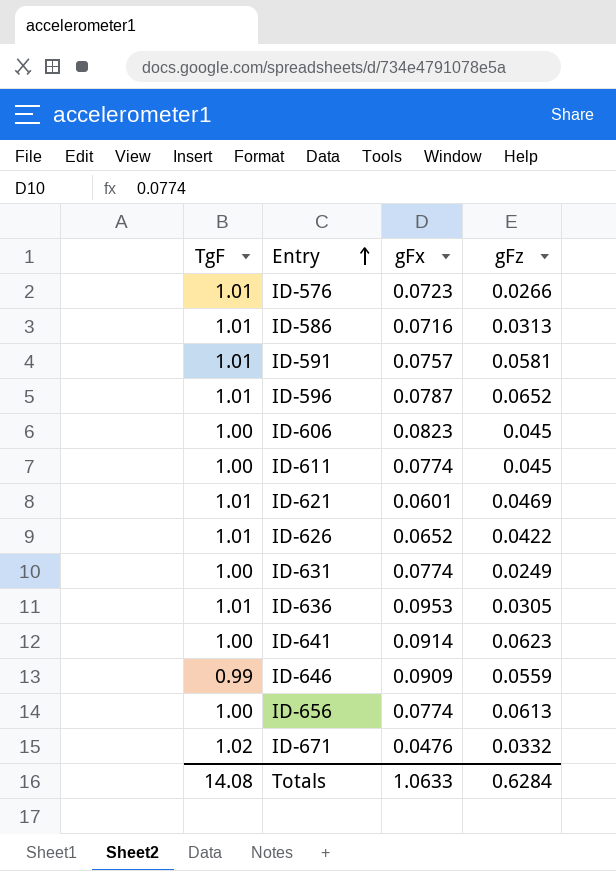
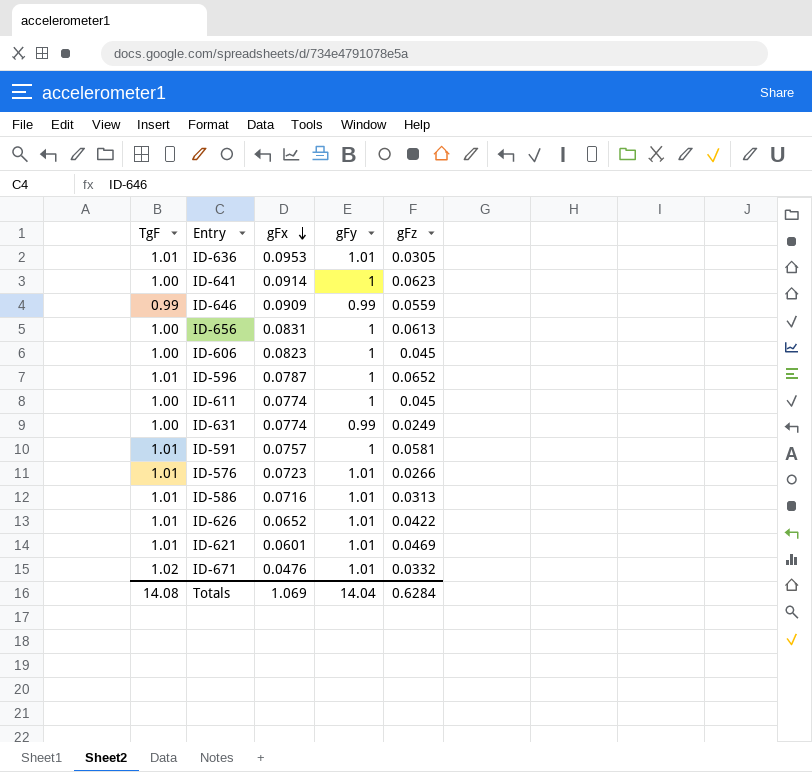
row order: Entry ascending -> gFx descending
column gFy | position: none -> 4
ID-656 | gFx: 0.0774 -> 0.0831
Totals | gFx: 1.0633 -> 1.069

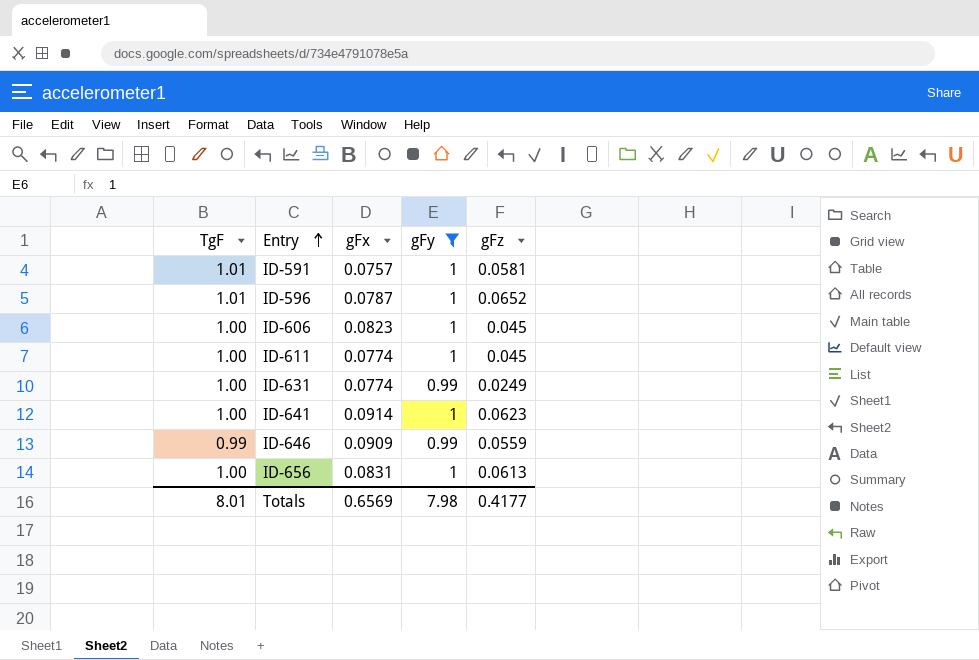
filter: none -> gFy != 1.01
row order: gFx descending -> Entry ascending
Totals | TgF: 14.08 -> 8.01
Totals | gFx: 1.069 -> 0.6569
Totals | gFy: 14.04 -> 7.98
Totals | gFz: 0.6284 -> 0.4177

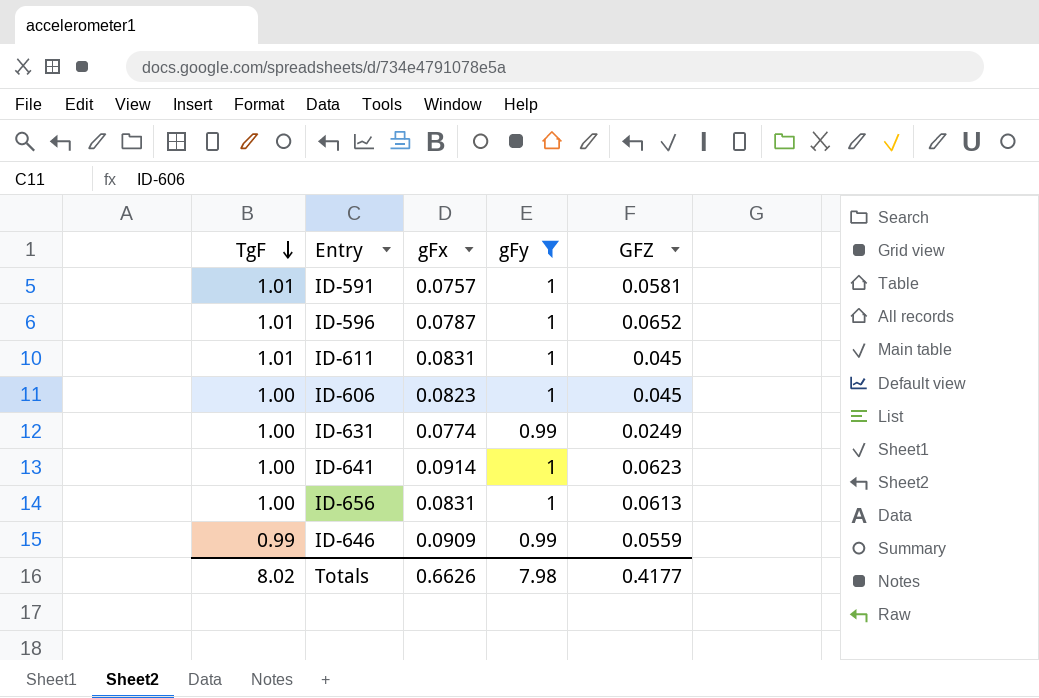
row order: Entry ascending -> TgF descending
column name: gFz -> GFZ
ID-611 | TgF: 1.00 -> 1.01
ID-611 | gFx: 0.0774 -> 0.0831
Totals | TgF: 8.01 -> 8.02
Totals | gFx: 0.6569 -> 0.6626

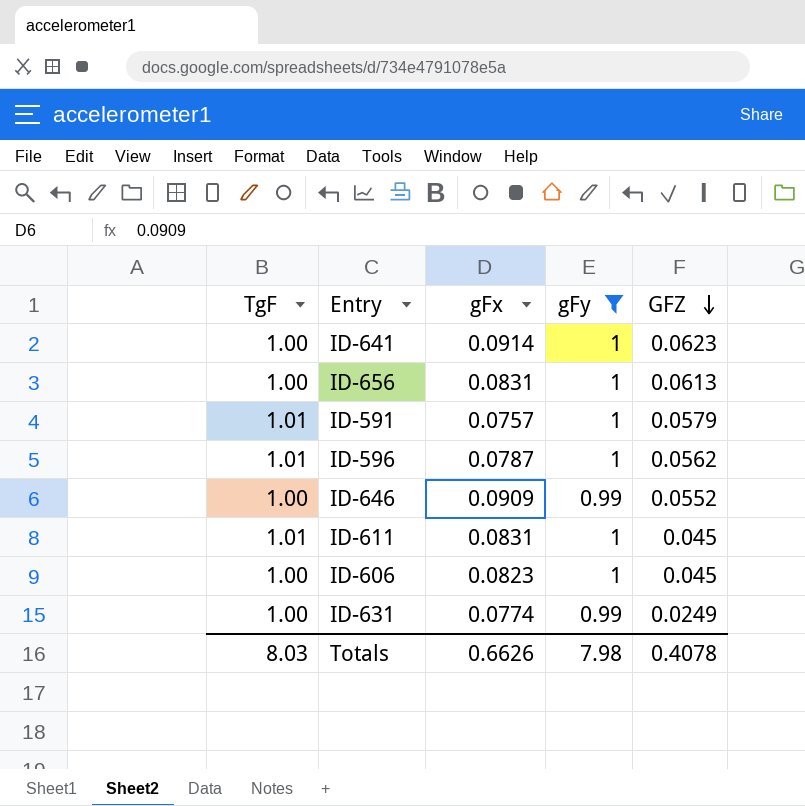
row order: TgF descending -> GFZ descending
ID-591 | GFZ: 0.0581 -> 0.0579
ID-596 | GFZ: 0.0652 -> 0.0562
ID-646 | TgF: 0.99 -> 1.00
ID-646 | GFZ: 0.0559 -> 0.0552
Totals | TgF: 8.02 -> 8.03
Totals | GFZ: 0.4177 -> 0.4078

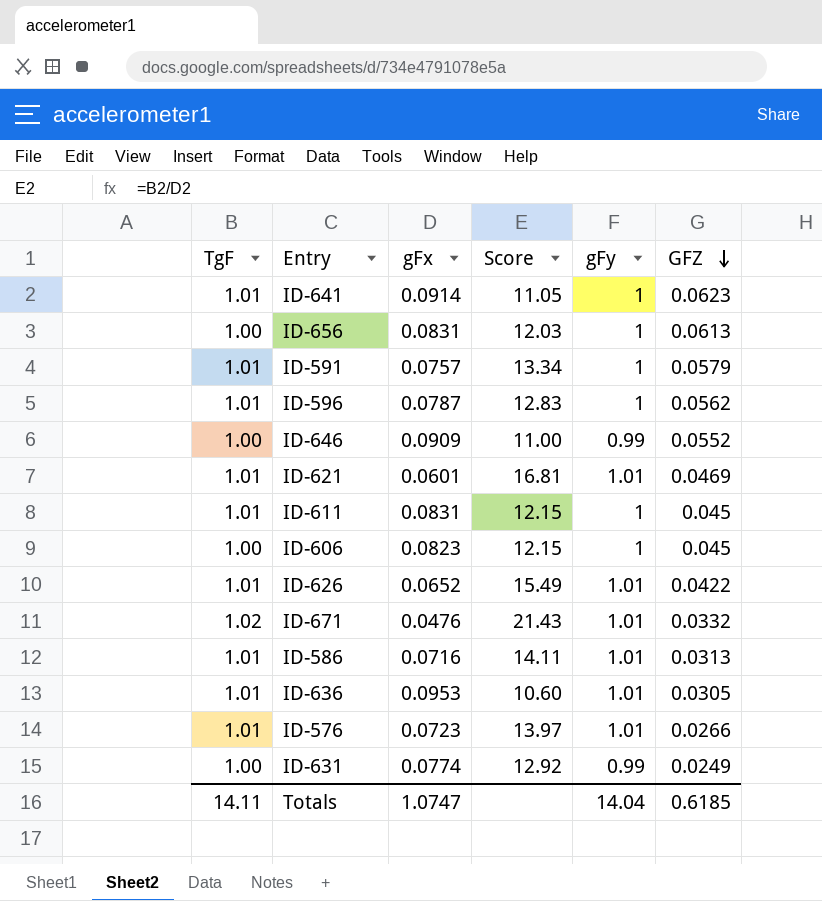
filter: gFy != 1.01 -> none
column Score | formula: none -> [TgF] / [gFx]
ID-641 | TgF: 1.00 -> 1.01
Totals | TgF: 8.03 -> 14.11
Totals | gFx: 0.6626 -> 1.0747
Totals | gFy: 7.98 -> 14.04
Totals | GFZ: 0.4078 -> 0.6185

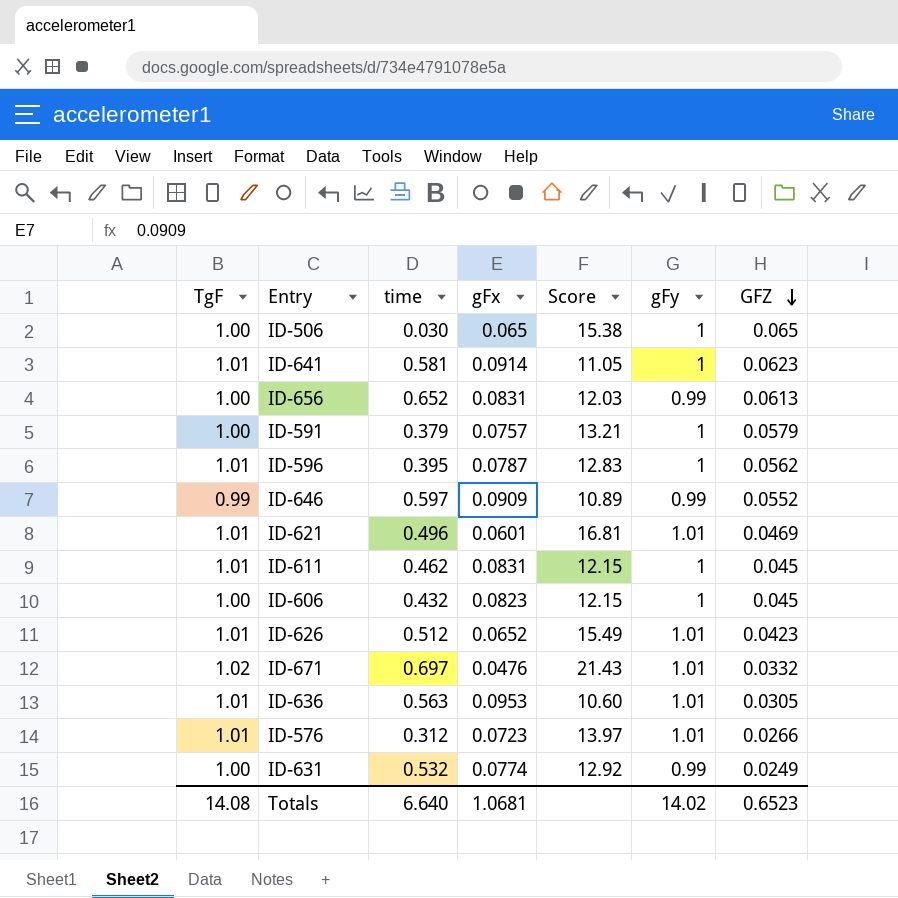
column time | position: none -> 3
row ID-586: 1.01 | 0.0716 | 14.11 | 1.01 | 0.0313 -> none
row ID-506: none -> 1.00 | 0.030 | 0.065 | 15.38 | 1 | 0.065
ID-656 | gFy: 1 -> 0.99
ID-591 | TgF: 1.01 -> 1.00
ID-591 | Score: 13.34 -> 13.21
ID-646 | TgF: 1.00 -> 0.99
ID-646 | Score: 11.00 -> 10.89
ID-626 | GFZ: 0.0422 -> 0.0423
Totals | TgF: 14.11 -> 14.08
Totals | gFx: 1.0747 -> 1.0681
Totals | gFy: 14.04 -> 14.02
Totals | GFZ: 0.6185 -> 0.6523

